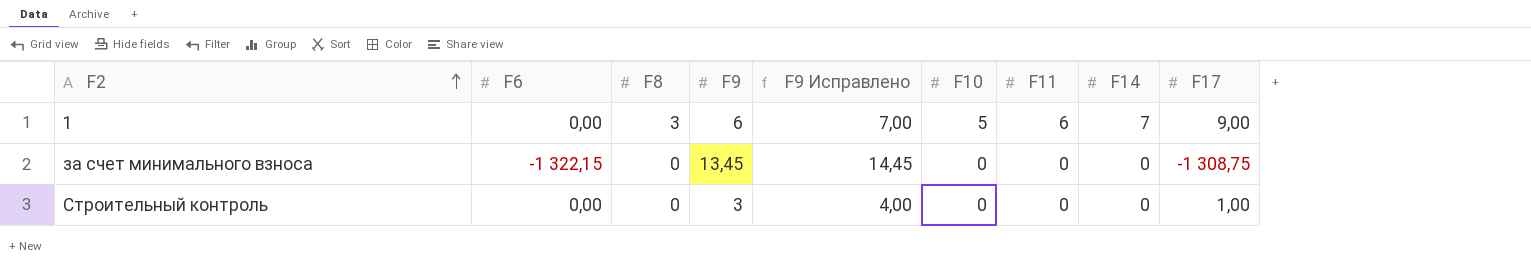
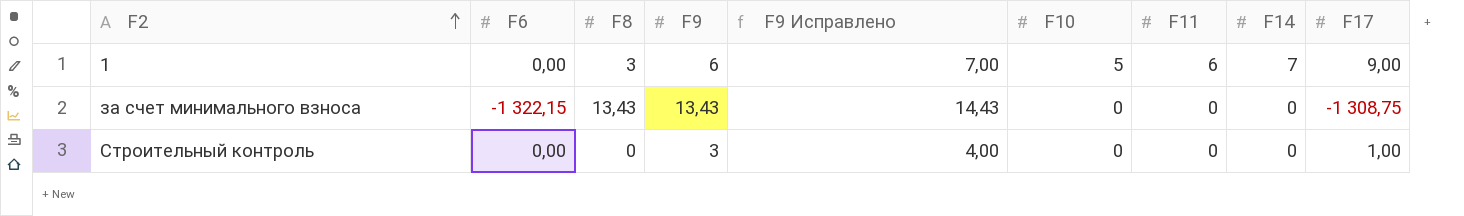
за счет минимального взноса | F8: 0 -> 13,43
за счет минимального взноса | F9: 13,45 -> 13,43
за счет минимального взноса | F9 Исправлено: 14,45 -> 14,43

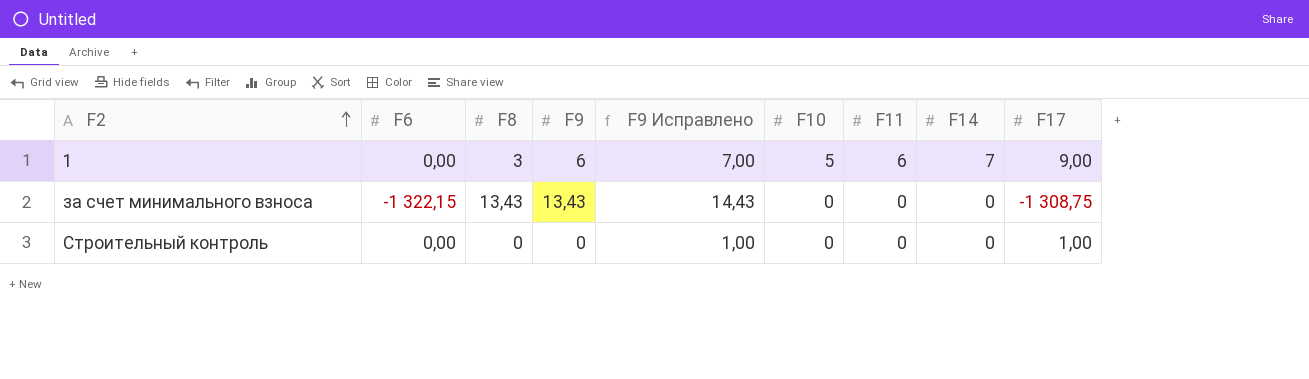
Строительный контроль | F9: 3 -> 0
Строительный контроль | F9 Исправлено: 4,00 -> 1,00

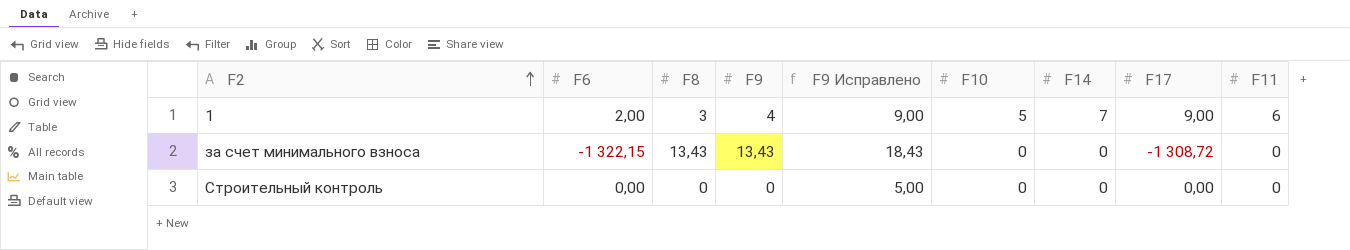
column F9 Исправлено | formula: [F9] + 1 -> [F9] + 5
column F11 | position: 7 -> 9
1 | F6: 0,00 -> 2,00
1 | F9: 6 -> 4
за счет минимального взноса | F17: -1 308,75 -> -1 308,72
Строительный контроль | F17: 1,00 -> 0,00

